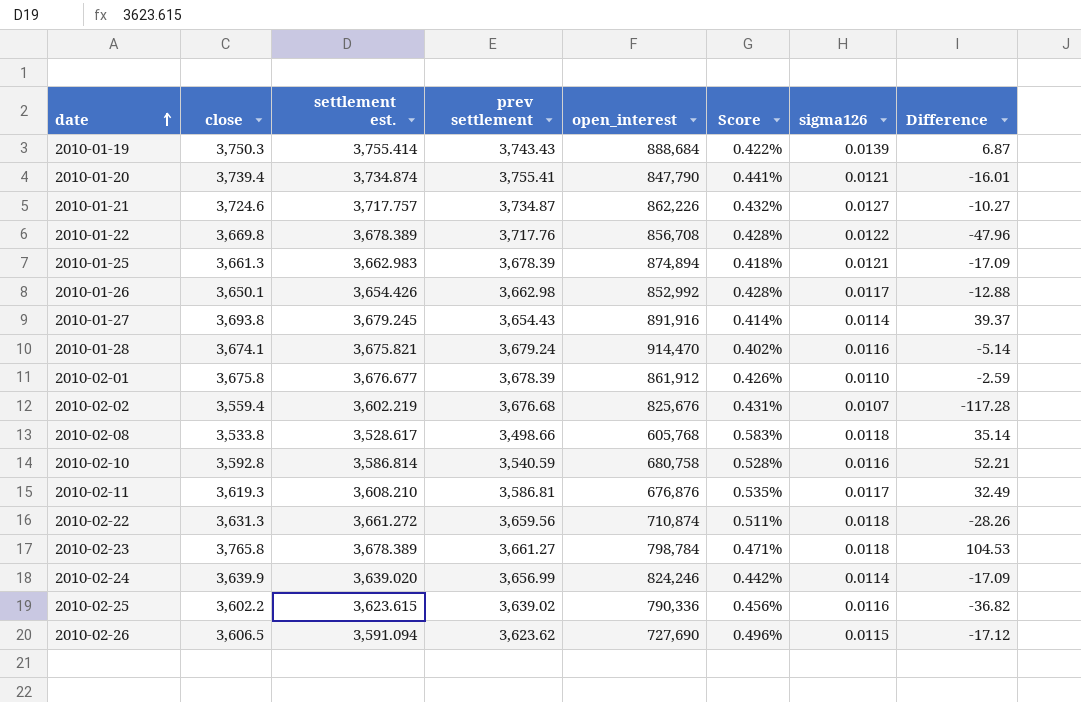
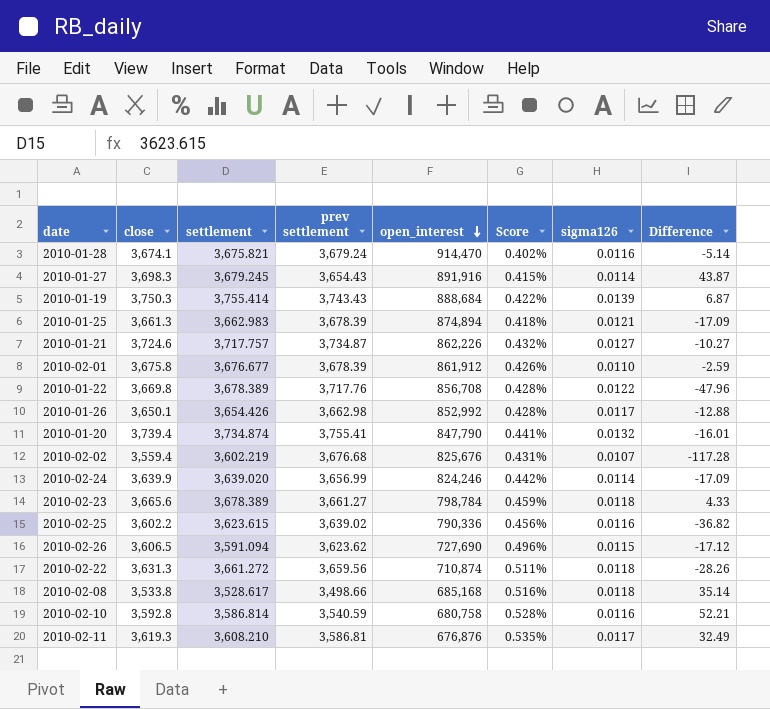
row order: date ascending -> open_interest descending
column name: settlement est. -> settlement
2010-01-27 | close: 3,693.8 -> 3,698.3
2010-01-27 | Score: 0.414% -> 0.415%
2010-01-27 | Difference: 39.37 -> 43.87
2010-01-20 | sigma126: 0.0121 -> 0.0132
2010-02-23 | close: 3,765.8 -> 3,665.6
2010-02-23 | Score: 0.471% -> 0.459%
2010-02-23 | Difference: 104.53 -> 4.33
2010-02-08 | open_interest: 605,768 -> 685,168
2010-02-08 | Score: 0.583% -> 0.516%

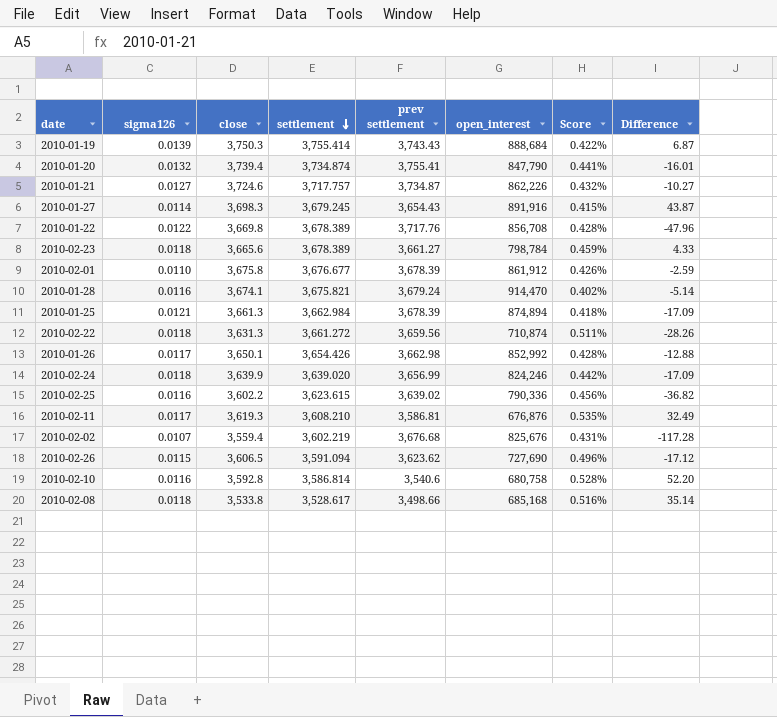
row order: open_interest descending -> settlement descending
column sigma126 | position: 7 -> 2
2010-01-25 | settlement: 3,662.983 -> 3,662.984
2010-02-24 | sigma126: 0.0114 -> 0.0118
2010-02-10 | prev settlement: 3,540.59 -> 3,540.6
2010-02-10 | Difference: 52.21 -> 52.20

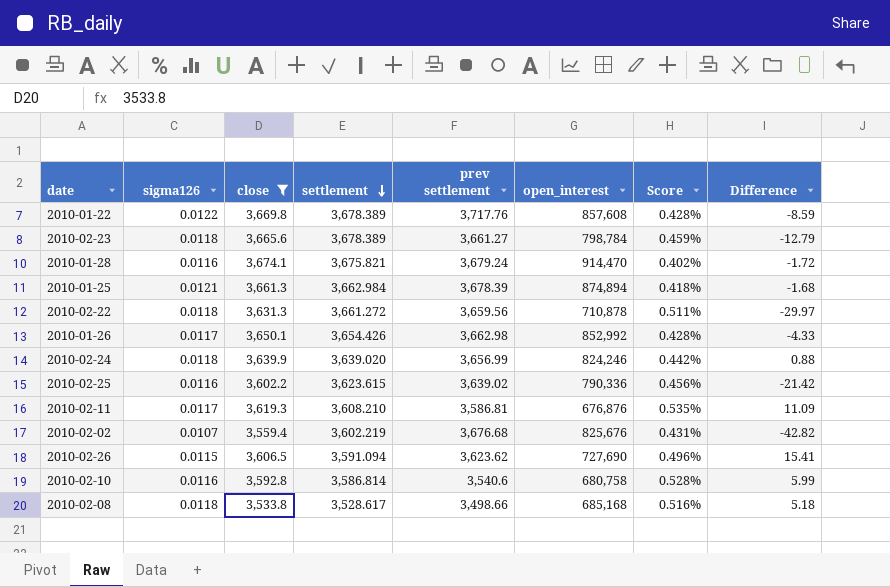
filter: none -> close <= 3,674.1
column Difference | formula: [close] - [prev settlement] -> [close] - [settlement]
2010-01-22 | open_interest: 856,708 -> 857,608
2010-02-22 | open_interest: 710,874 -> 710,878

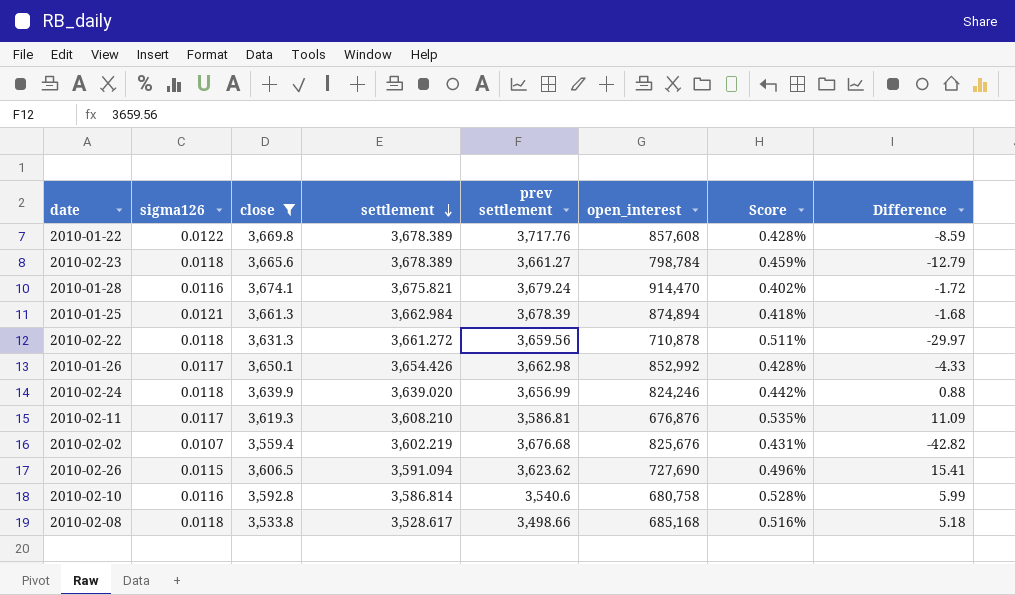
row 2010-02-25: 0.0116 | 3,602.2 | 3,623.615 | 3,639.02 | 790,336 | 0.456% | -21.42 -> none

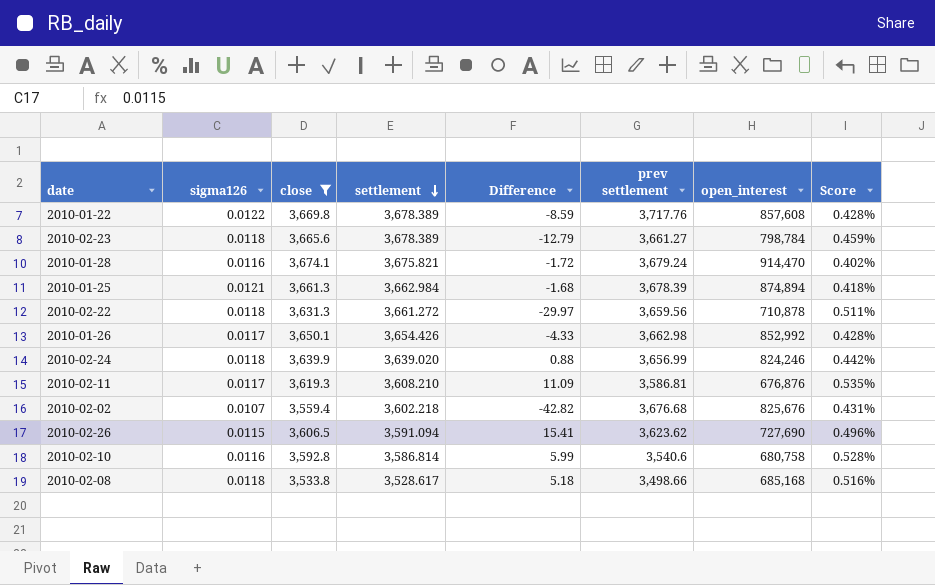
column Difference | position: 8 -> 5
2010-02-02 | settlement: 3,602.219 -> 3,602.218

